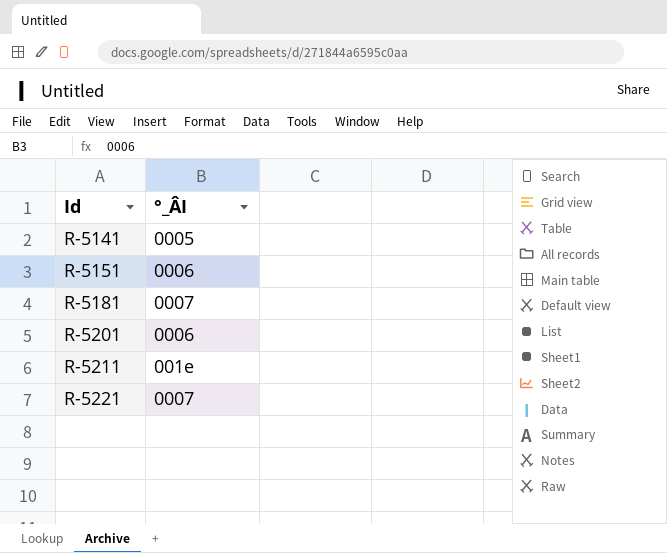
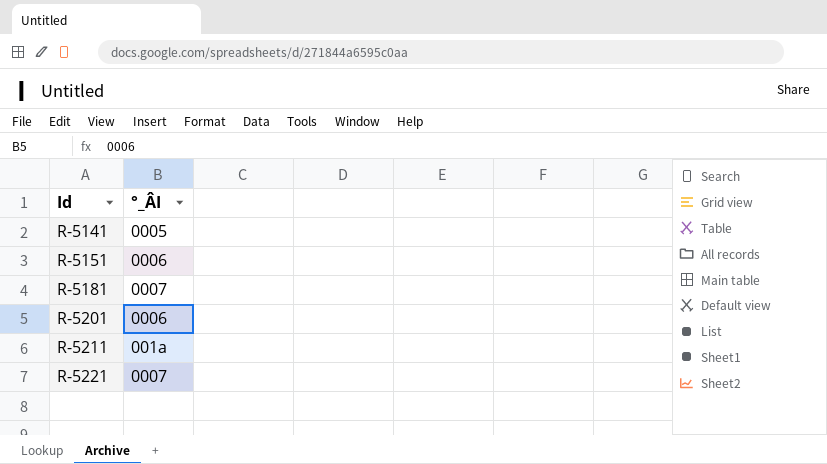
R-5211 | °_ÂI: 001e -> 001a

